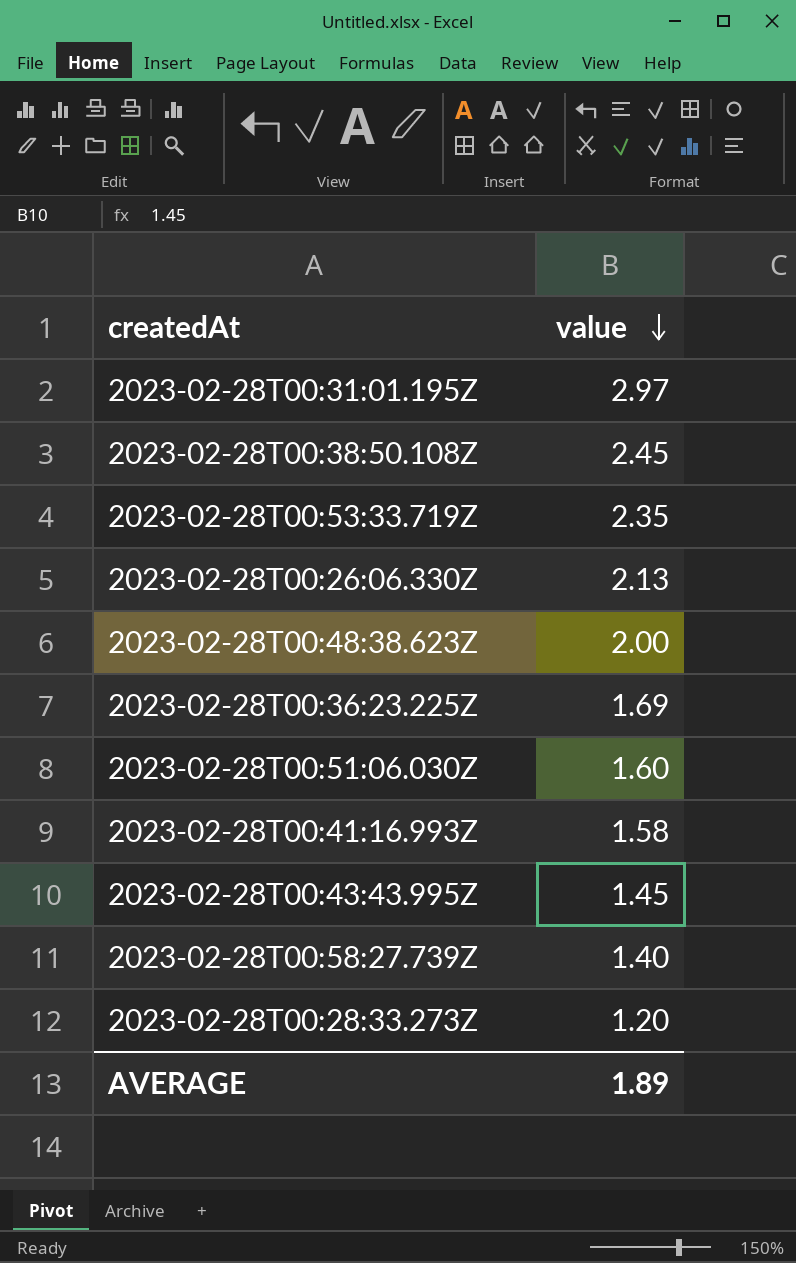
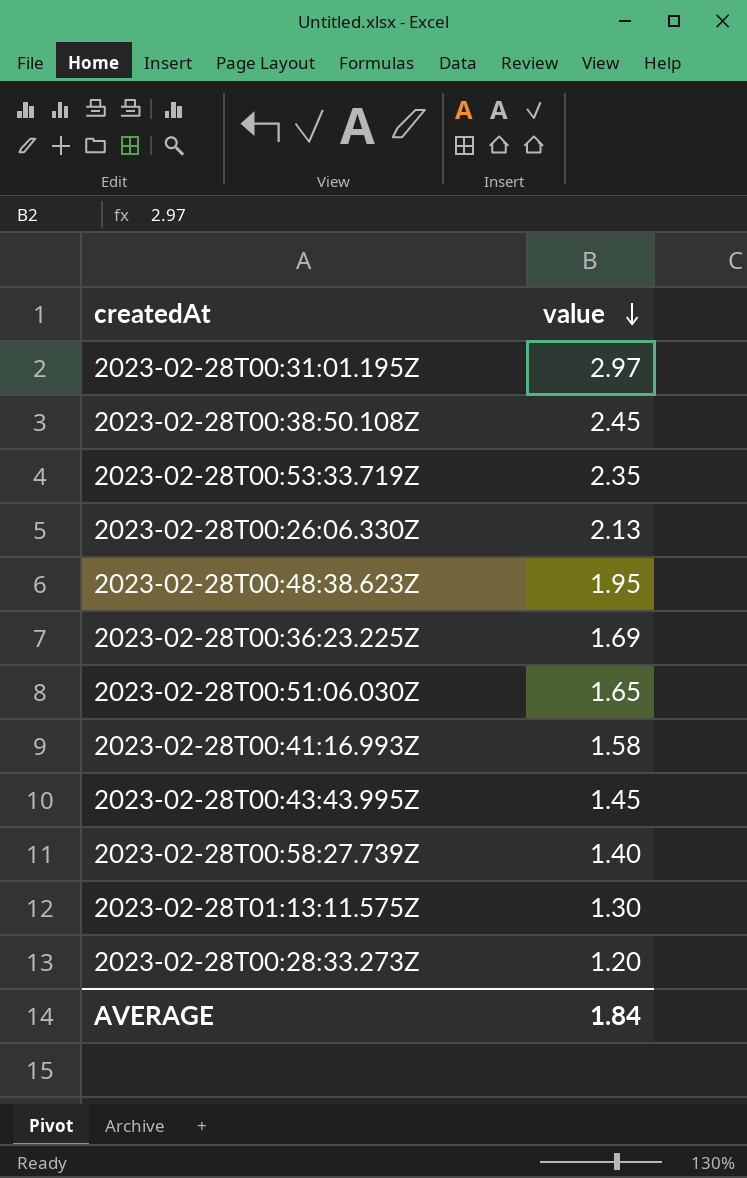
2023-02-28T00:48:38.623Z | value: 2.00 -> 1.95
2023-02-28T00:51:06.030Z | value: 1.60 -> 1.65
row 2023-02-28T01:13:11.575Z: none -> 1.30
AVERAGE | value: 1.89 -> 1.84

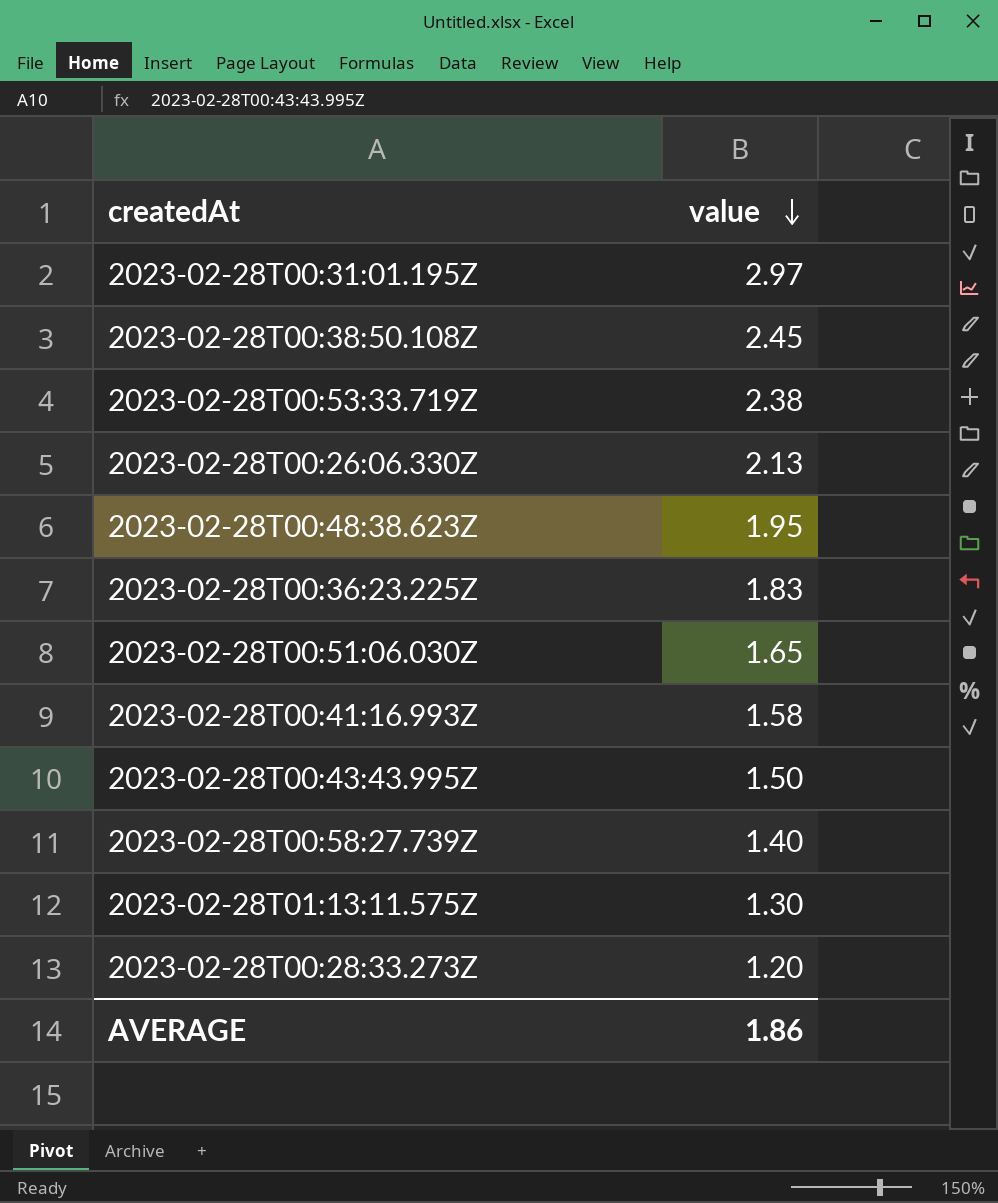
2023-02-28T00:53:33.719Z | value: 2.35 -> 2.38
2023-02-28T00:36:23.225Z | value: 1.69 -> 1.83
2023-02-28T00:43:43.995Z | value: 1.45 -> 1.50
AVERAGE | value: 1.84 -> 1.86

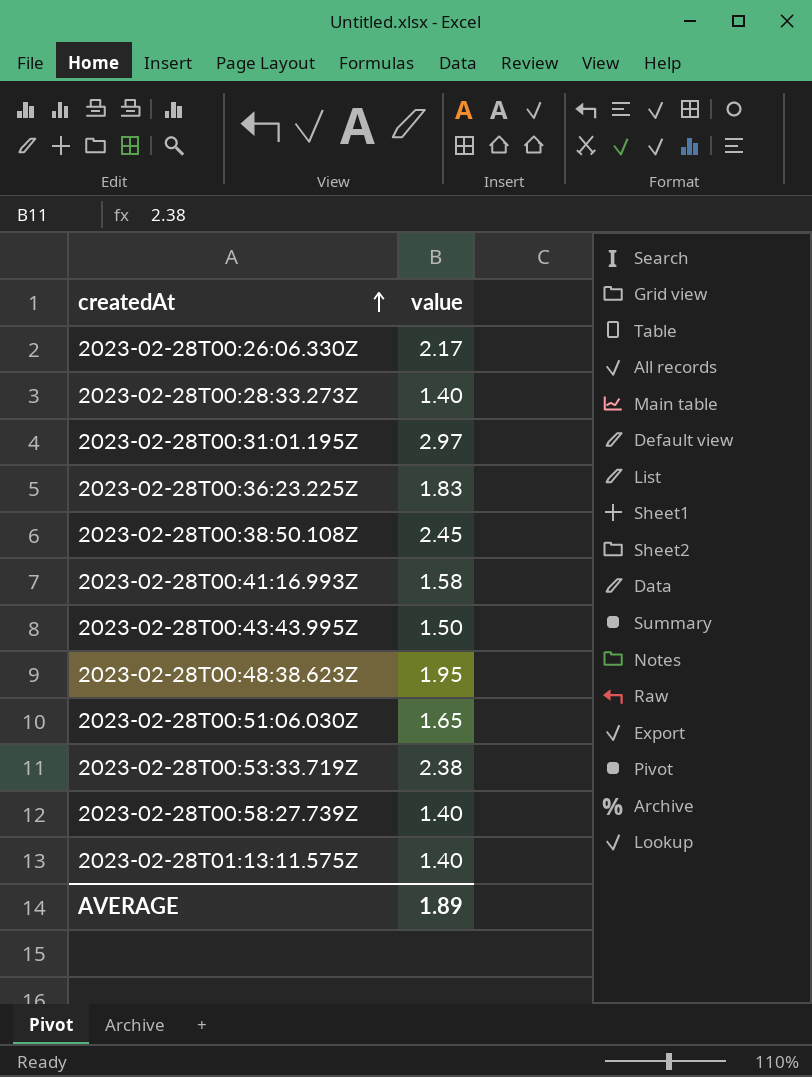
row order: value descending -> createdAt ascending
2023-02-28T00:26:06.330Z | value: 2.13 -> 2.17
2023-02-28T00:28:33.273Z | value: 1.20 -> 1.40
2023-02-28T01:13:11.575Z | value: 1.30 -> 1.40
AVERAGE | value: 1.86 -> 1.89

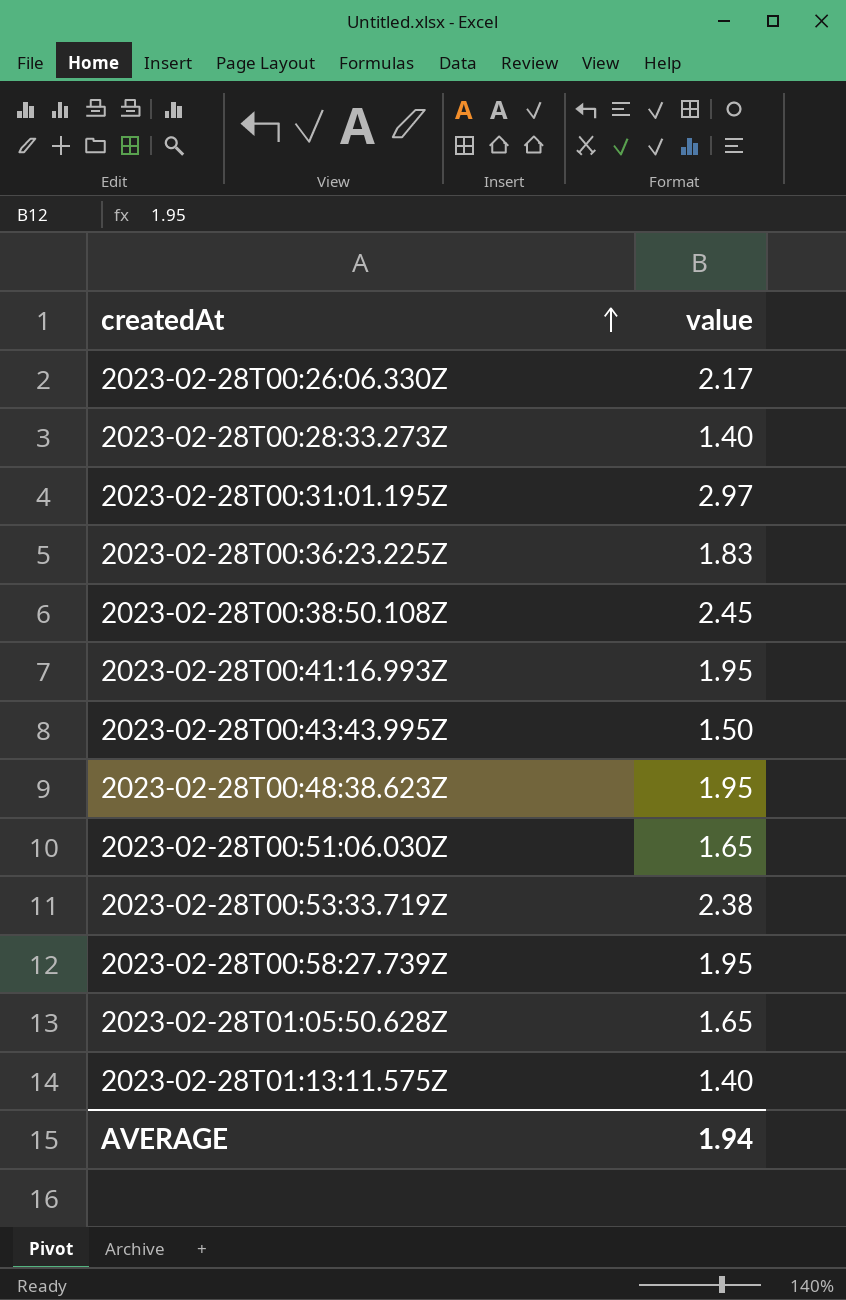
2023-02-28T00:41:16.993Z | value: 1.58 -> 1.95
2023-02-28T00:58:27.739Z | value: 1.40 -> 1.95
row 2023-02-28T01:05:50.628Z: none -> 1.65
AVERAGE | value: 1.89 -> 1.94

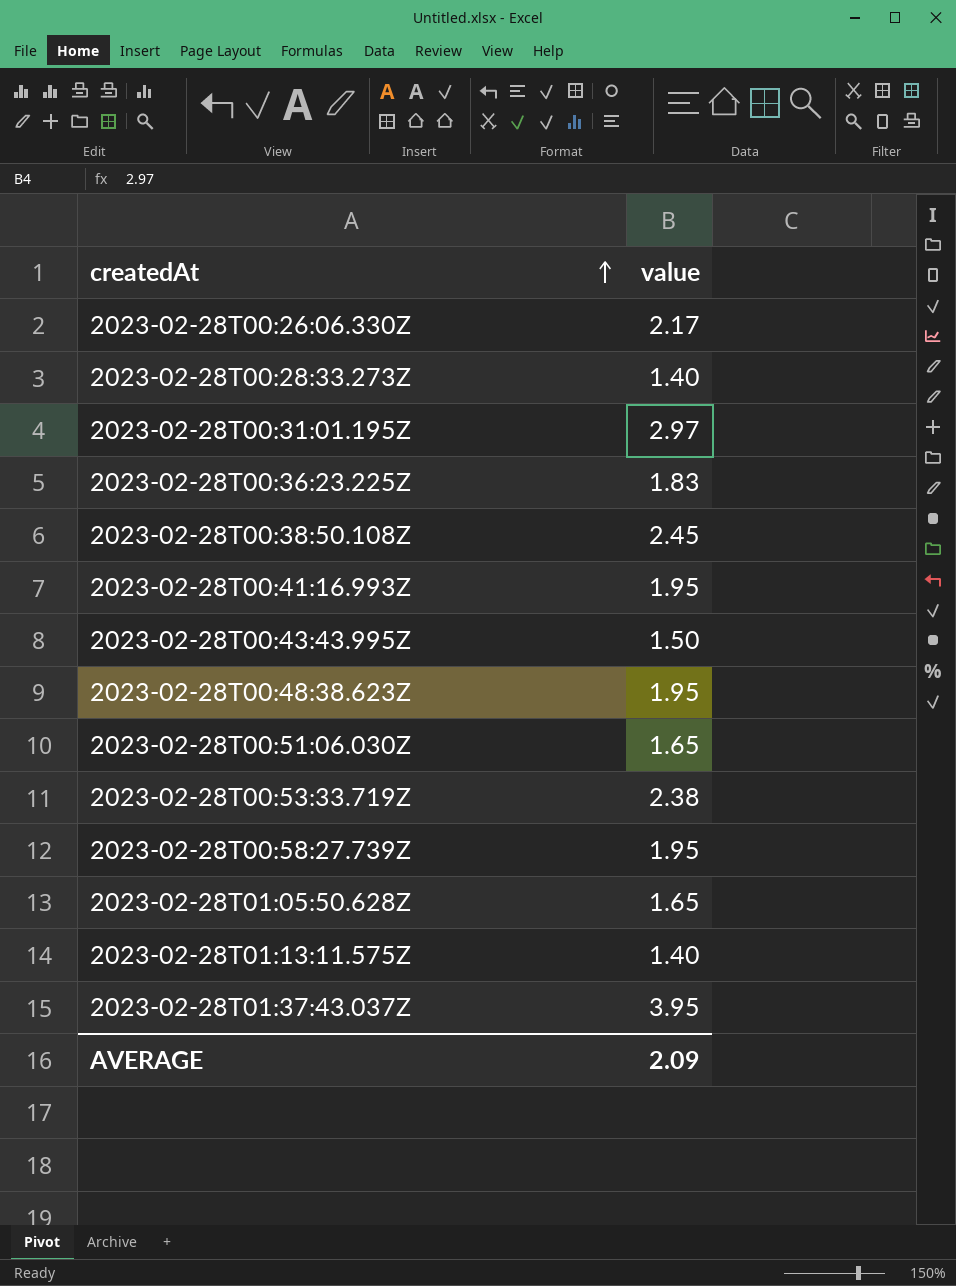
row 2023-02-28T01:37:43.037Z: none -> 3.95
AVERAGE | value: 1.94 -> 2.09

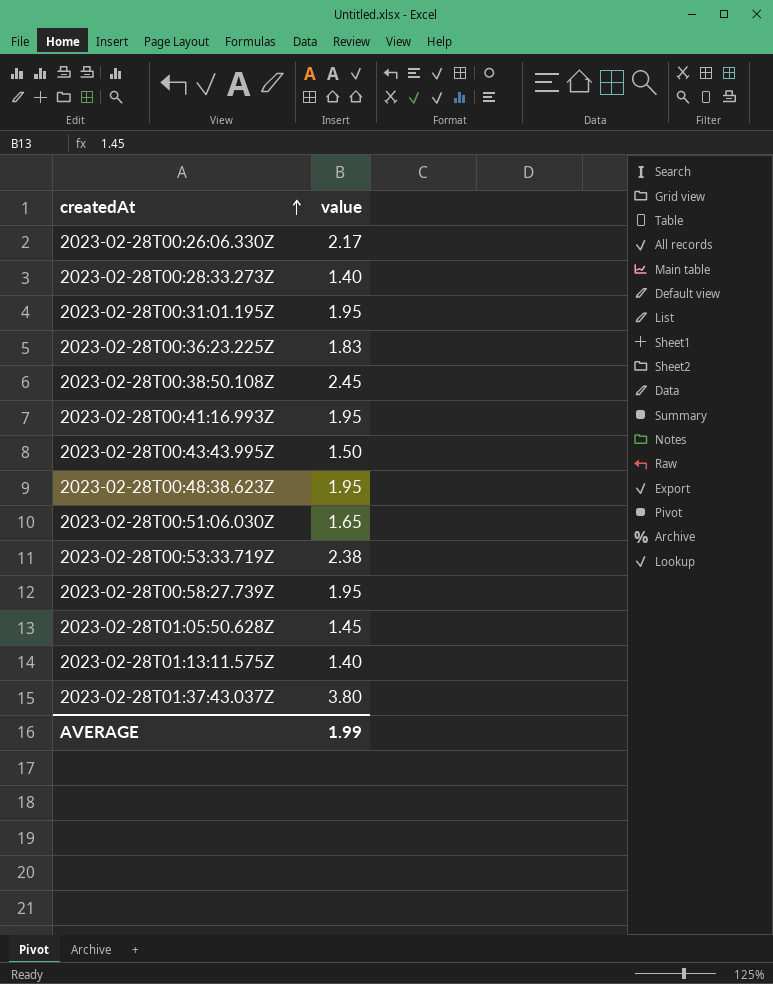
2023-02-28T00:31:01.195Z | value: 2.97 -> 1.95
2023-02-28T01:05:50.628Z | value: 1.65 -> 1.45
2023-02-28T01:37:43.037Z | value: 3.95 -> 3.80
AVERAGE | value: 2.09 -> 1.99

